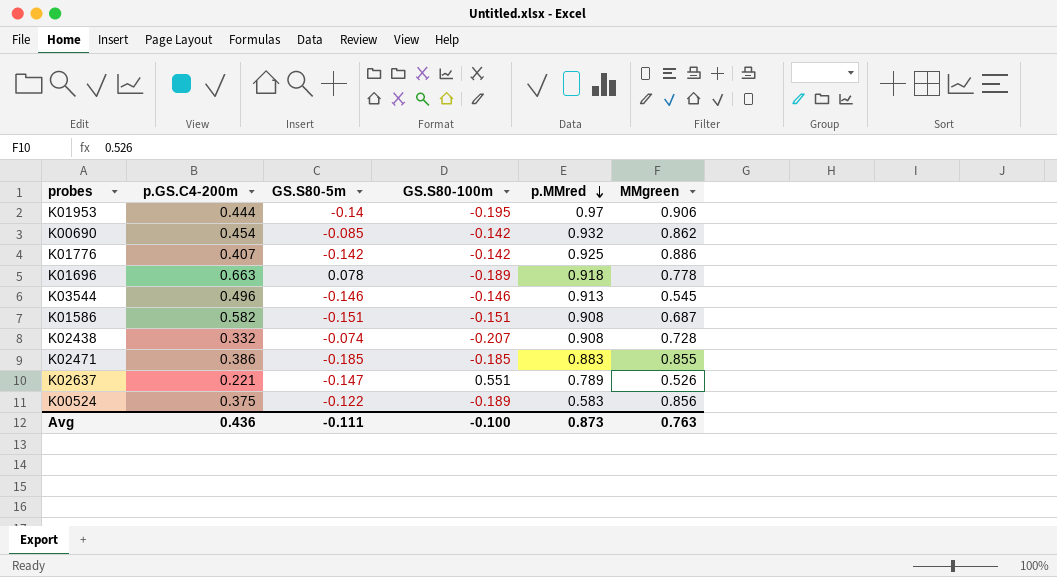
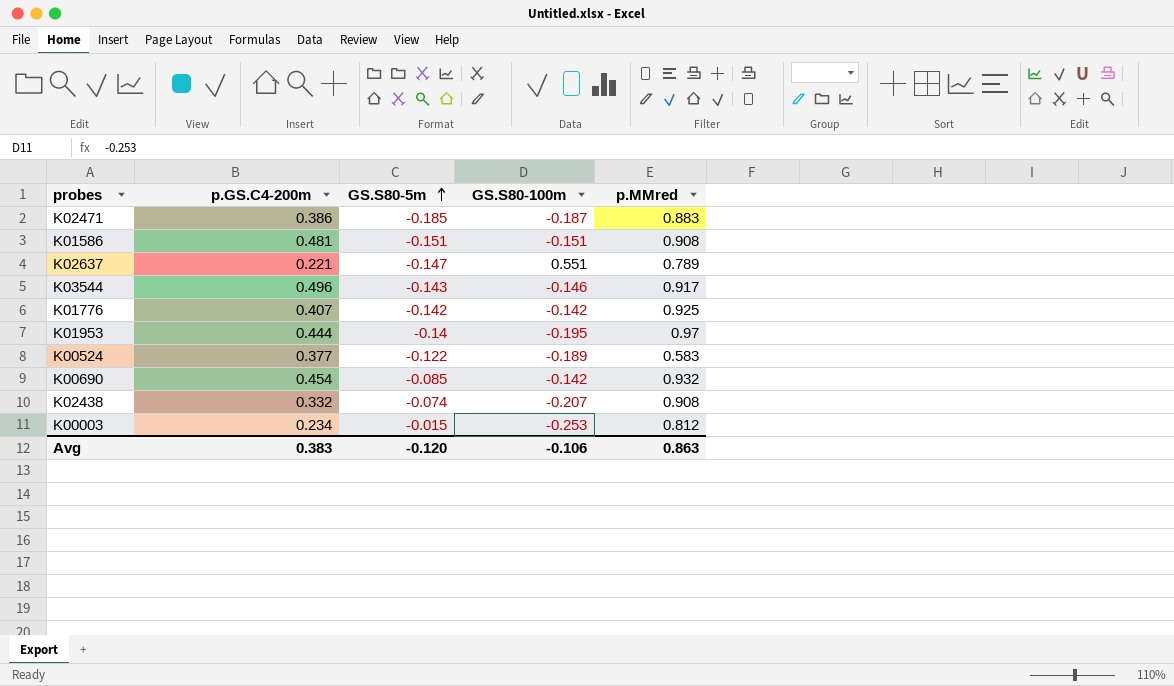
row order: p.MMred descending -> GS.S80-5m ascending
column MMgreen | position: 6 -> none
row K01696: 0.663 | 0.078 | -0.189 | 0.918 | 0.778 -> none
K02471 | GS.S80-100m: -0.185 -> -0.187
K01586 | p.GS.C4-200m: 0.582 -> 0.481
K03544 | GS.S80-5m: -0.146 -> -0.143
K03544 | p.MMred: 0.913 -> 0.917
K00524 | p.GS.C4-200m: 0.375 -> 0.377
row K00003: none -> 0.234 | -0.015 | -0.253 | 0.812
Avg | p.GS.C4-200m: 0.436 -> 0.383
Avg | GS.S80-5m: -0.111 -> -0.120
Avg | GS.S80-100m: -0.100 -> -0.106
Avg | p.MMred: 0.873 -> 0.863

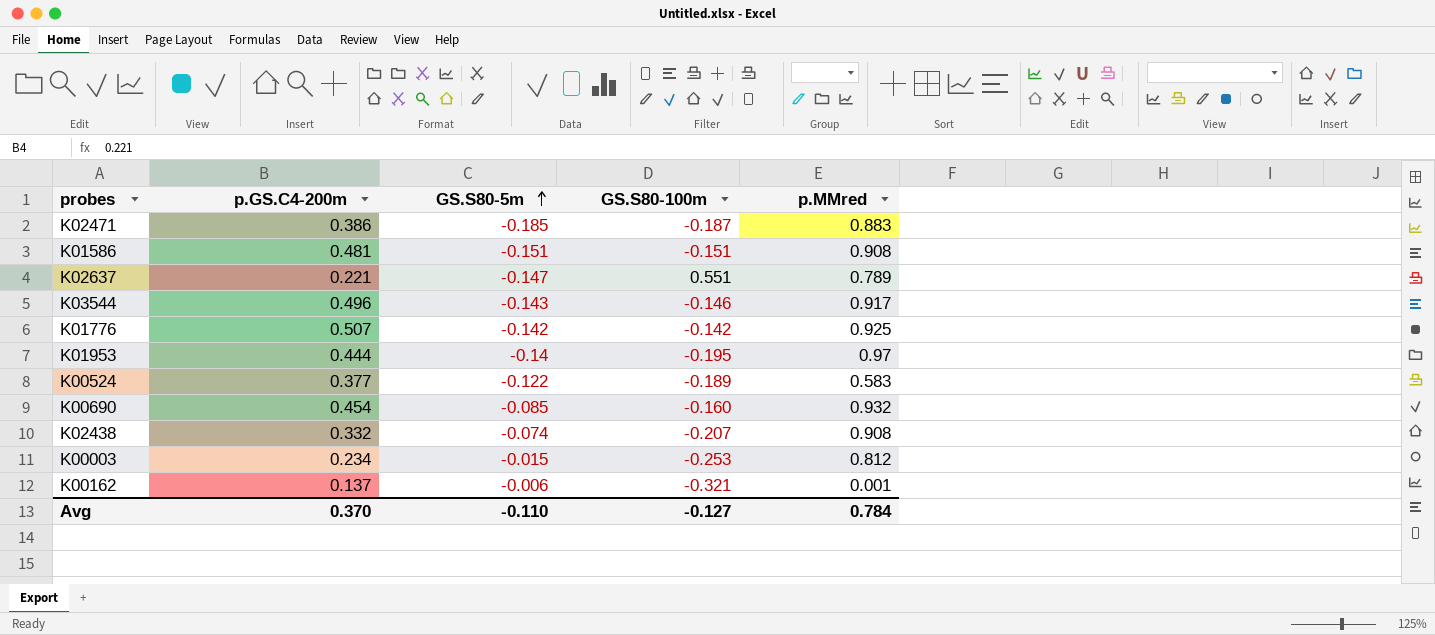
K01776 | p.GS.C4-200m: 0.407 -> 0.507
K00690 | GS.S80-100m: -0.142 -> -0.160
row K00162: none -> 0.137 | -0.006 | -0.321 | 0.001
Avg | p.GS.C4-200m: 0.383 -> 0.370
Avg | GS.S80-5m: -0.120 -> -0.110
Avg | GS.S80-100m: -0.106 -> -0.127
Avg | p.MMred: 0.863 -> 0.784

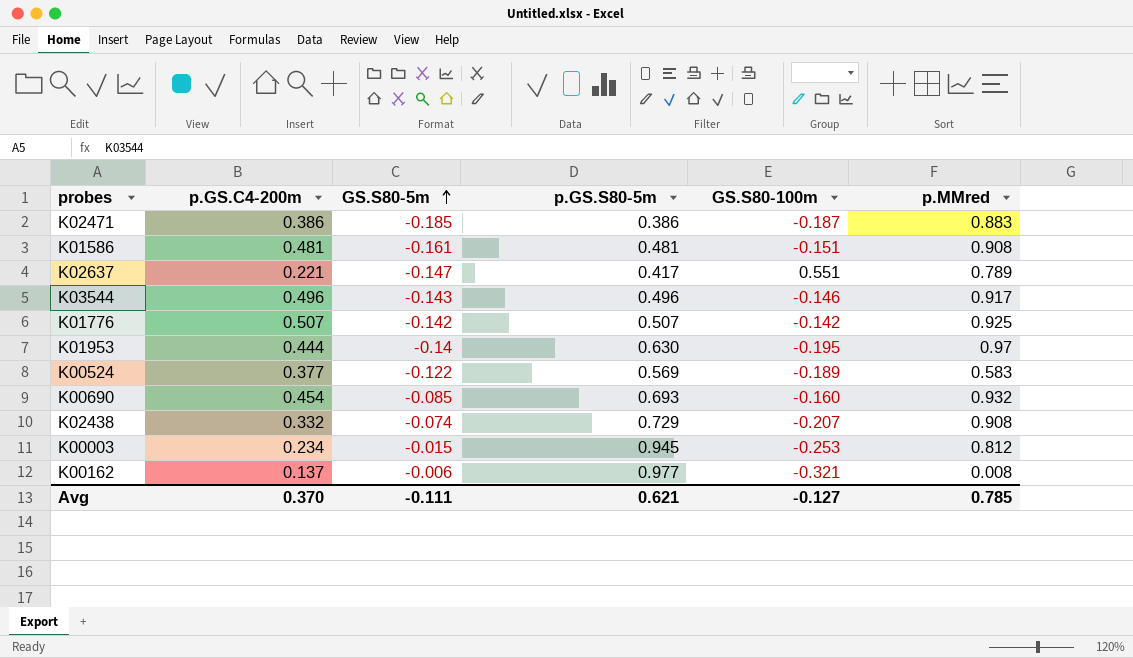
column p.GS.S80-5m | position: none -> 4
K01586 | GS.S80-5m: -0.151 -> -0.161
K00162 | p.MMred: 0.001 -> 0.008
Avg | GS.S80-5m: -0.110 -> -0.111
Avg | p.MMred: 0.784 -> 0.785

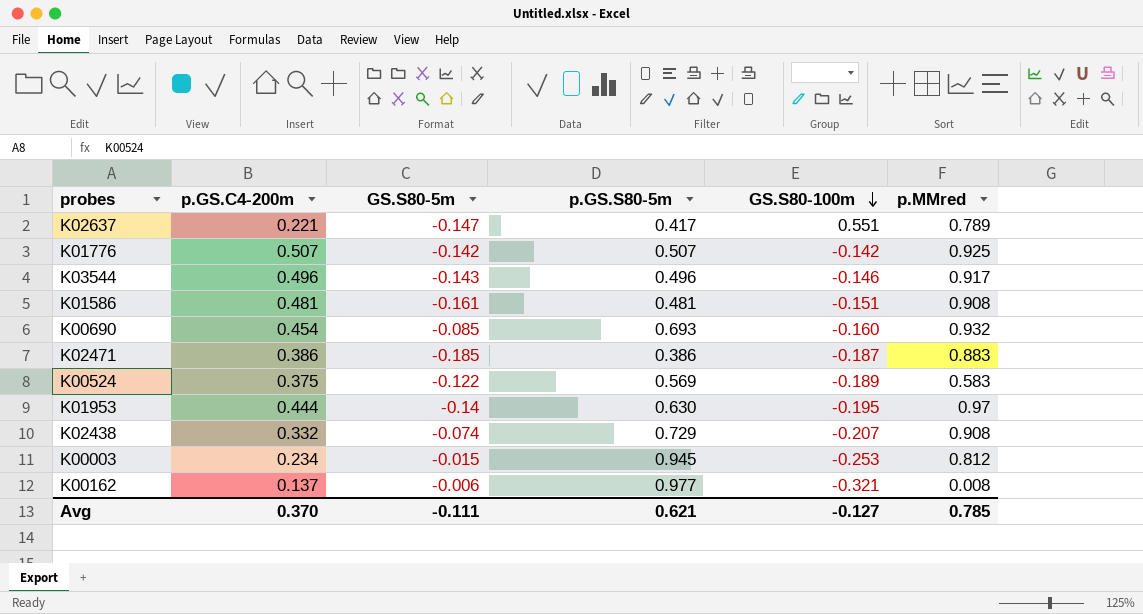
row order: GS.S80-5m ascending -> GS.S80-100m descending
K00524 | p.GS.C4-200m: 0.377 -> 0.375

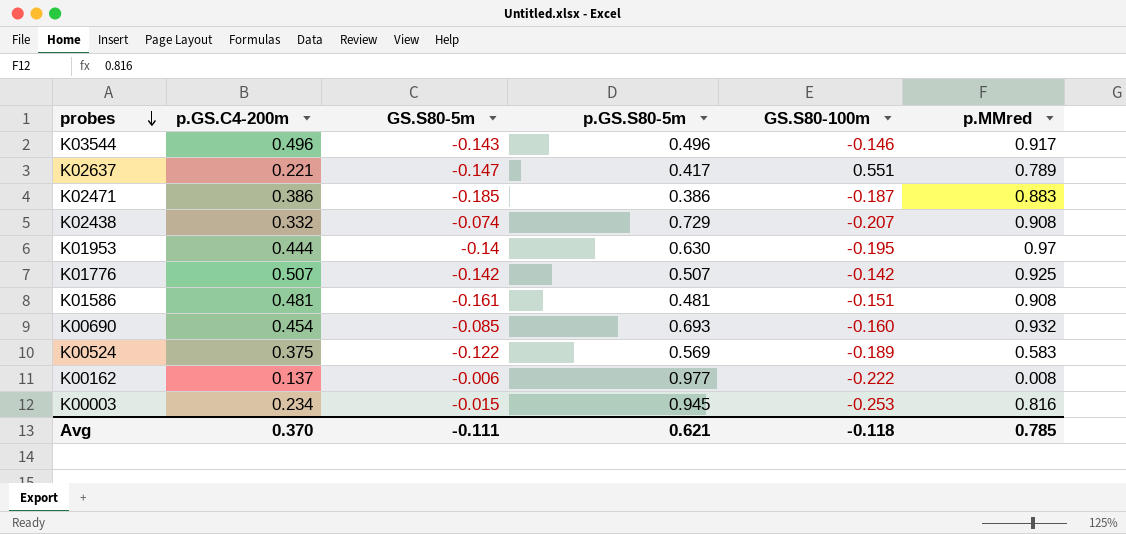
row order: GS.S80-100m descending -> probes descending
K00162 | GS.S80-100m: -0.321 -> -0.222
K00003 | p.MMred: 0.812 -> 0.816
Avg | GS.S80-100m: -0.127 -> -0.118

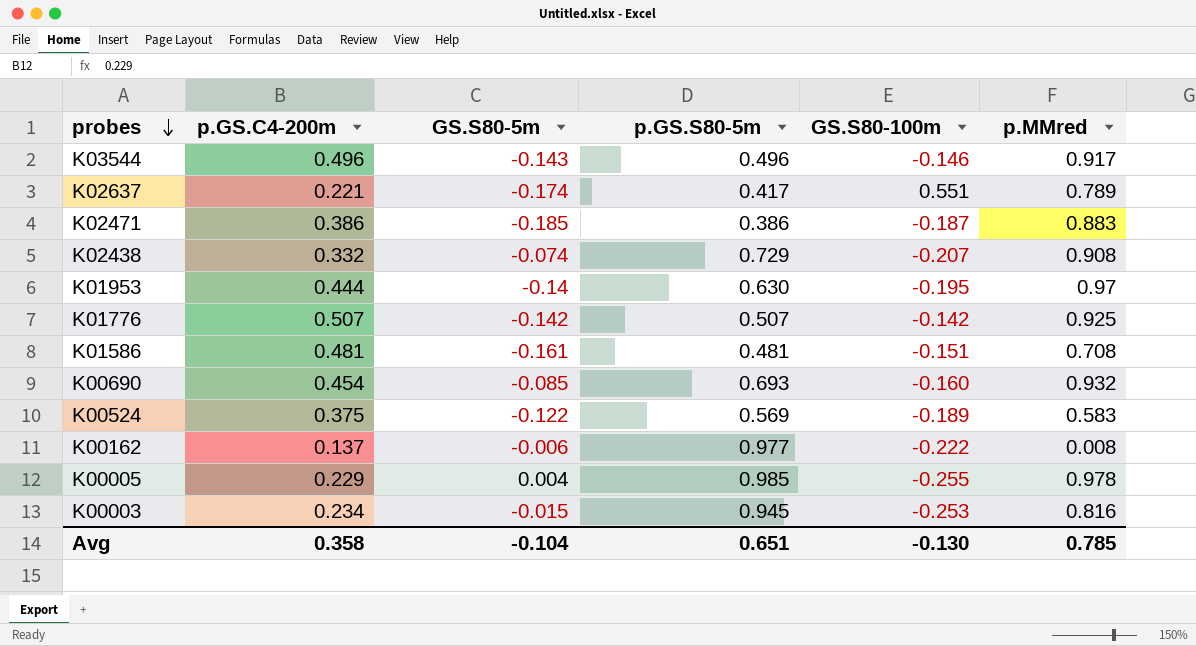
K02637 | GS.S80-5m: -0.147 -> -0.174
K01586 | p.MMred: 0.908 -> 0.708
row K00005: none -> 0.229 | 0.004 | 0.985 | -0.255 | 0.978
Avg | p.GS.C4-200m: 0.370 -> 0.358
Avg | GS.S80-5m: -0.111 -> -0.104
Avg | p.GS.S80-5m: 0.621 -> 0.651
Avg | GS.S80-100m: -0.118 -> -0.130

